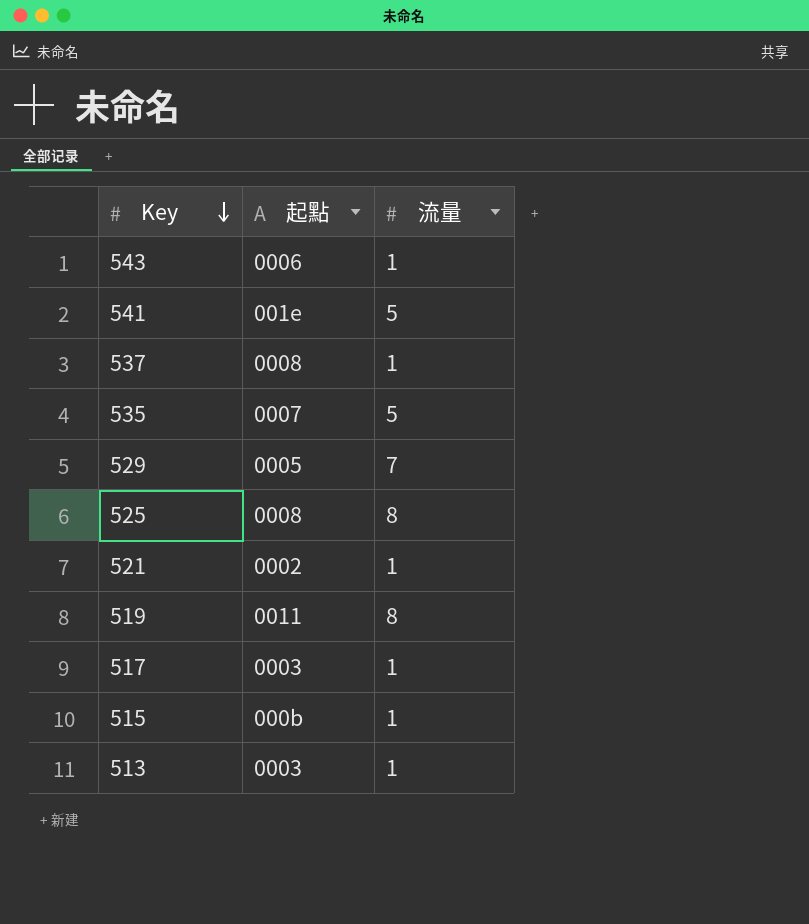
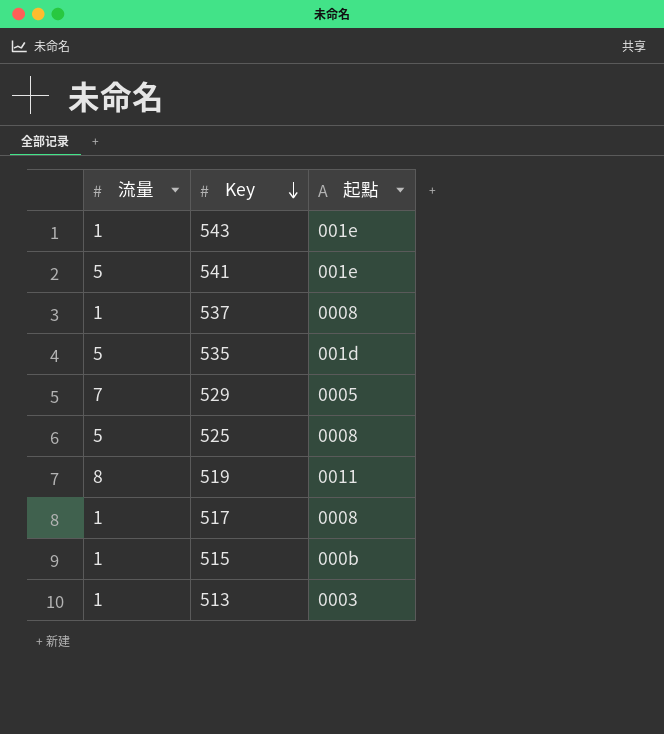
column 流量 | position: 3 -> 1
row 521: 0002 | 1 -> none
543 | 起點: 0006 -> 001e
535 | 起點: 0007 -> 001d
525 | 流量: 8 -> 5
517 | 起點: 0003 -> 0008

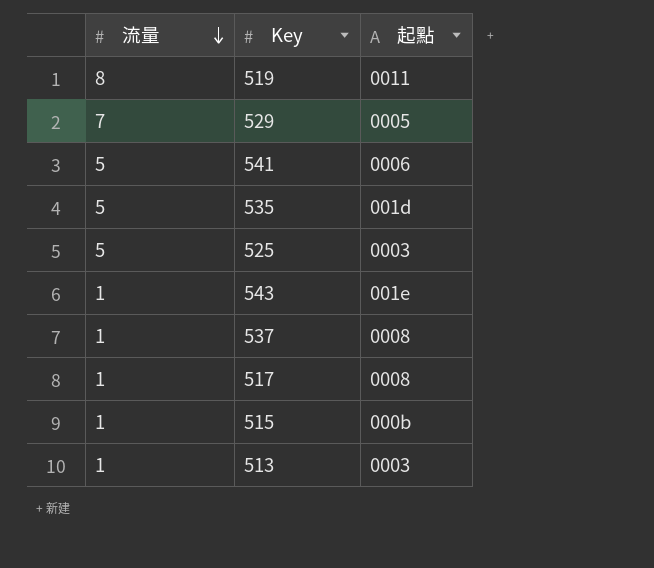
row order: Key descending -> 流量 descending
541 | 起點: 001e -> 0006
525 | 起點: 0008 -> 0003

